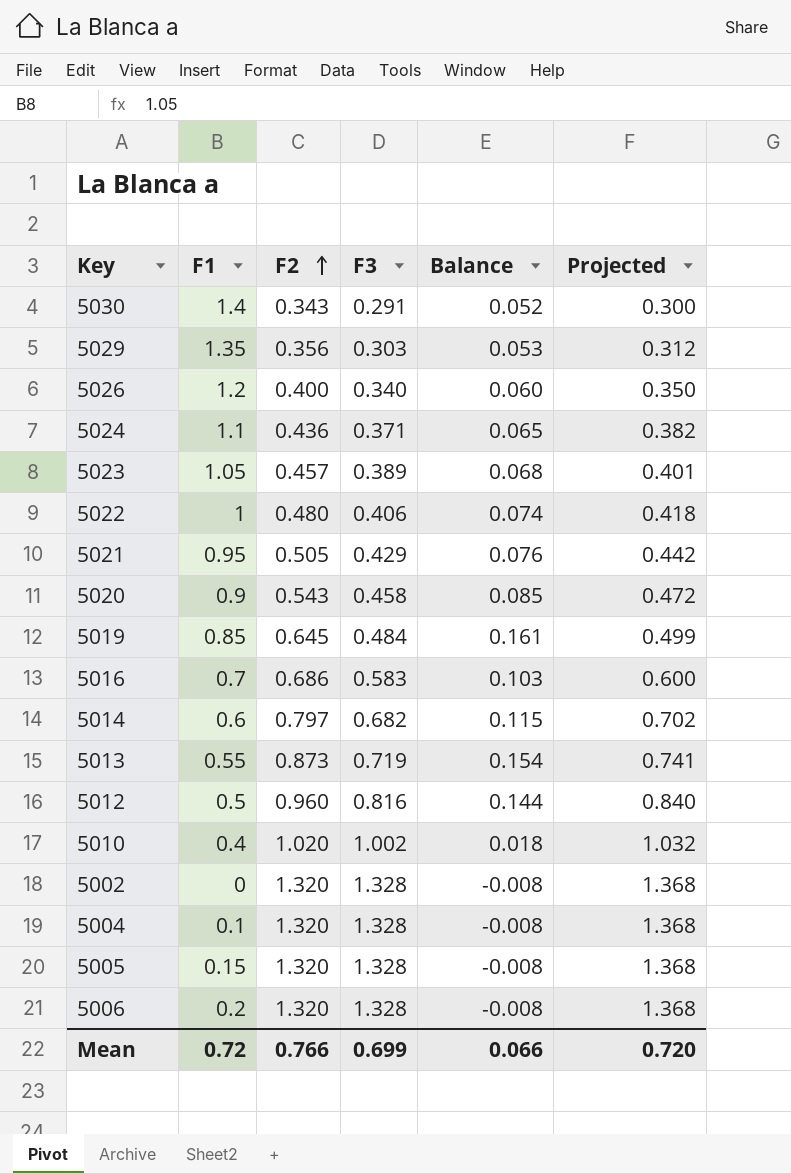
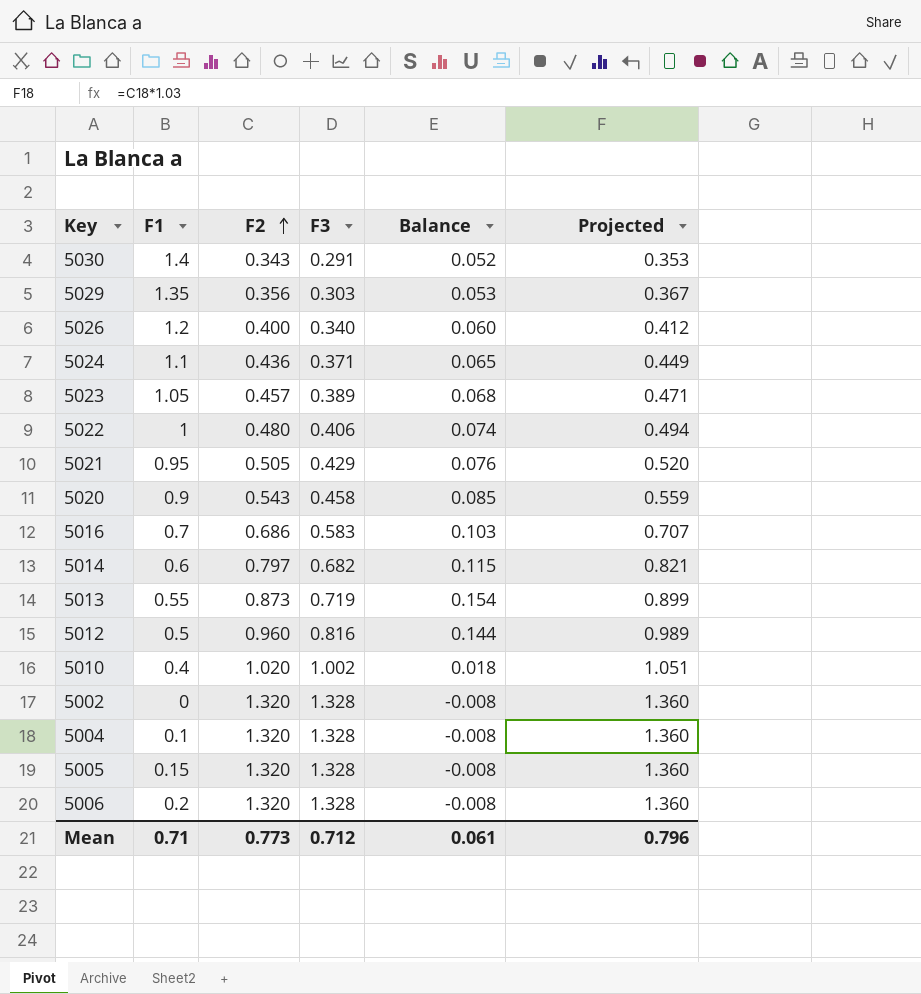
column Projected | formula: [F3] * 1.03 -> [F2] * 1.03
row 5019: 0.85 | 0.645 | 0.484 | 0.161 | 0.499 -> none
Mean | F1: 0.72 -> 0.71
Mean | F2: 0.766 -> 0.773
Mean | F3: 0.699 -> 0.712
Mean | Balance: 0.066 -> 0.061
Mean | Projected: 0.720 -> 0.796

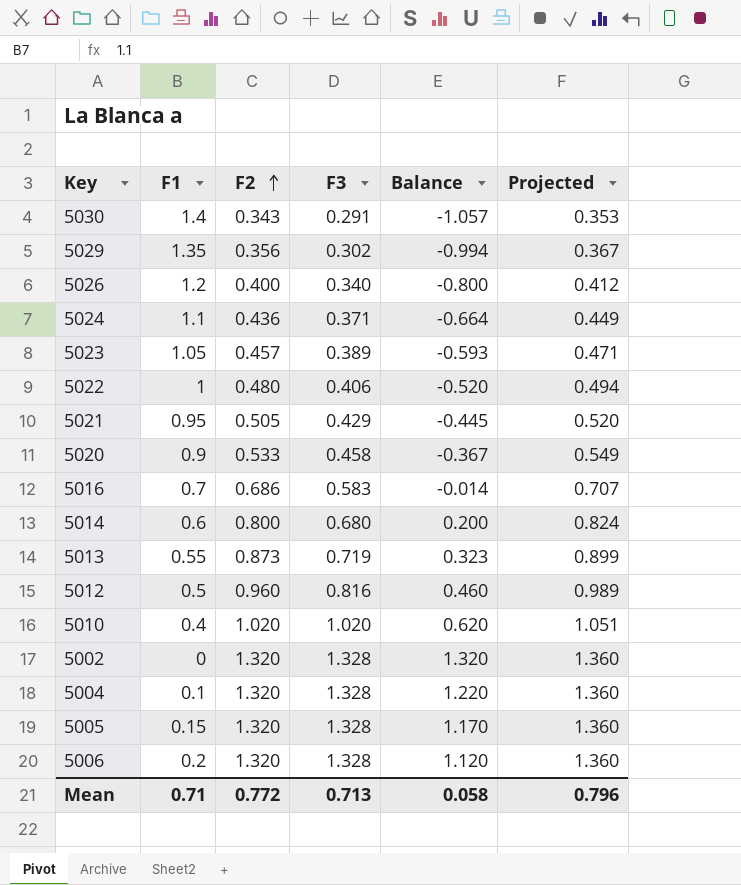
column Balance | formula: [F2] - [F3] -> [F2] - [F1]
5029 | F3: 0.303 -> 0.302
5020 | F2: 0.543 -> 0.533
5020 | Projected: 0.559 -> 0.549
5014 | F2: 0.797 -> 0.800
5014 | F3: 0.682 -> 0.680
5014 | Projected: 0.821 -> 0.824
5010 | F3: 1.002 -> 1.020
Mean | F2: 0.773 -> 0.772
Mean | F3: 0.712 -> 0.713
Mean | Balance: 0.061 -> 0.058

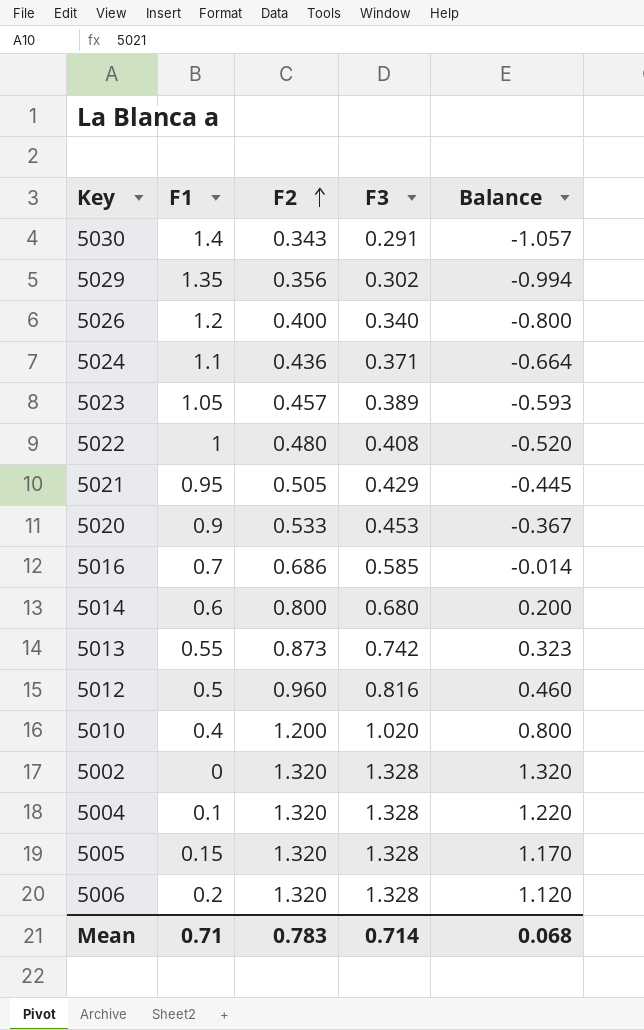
column Projected | formula: [F2] * 1.03 -> none
5022 | F3: 0.406 -> 0.408
5020 | F3: 0.458 -> 0.453
5016 | F3: 0.583 -> 0.585
5013 | F3: 0.719 -> 0.742
5010 | F2: 1.020 -> 1.200
5010 | Balance: 0.620 -> 0.800
Mean | F2: 0.772 -> 0.783
Mean | F3: 0.713 -> 0.714
Mean | Balance: 0.058 -> 0.068

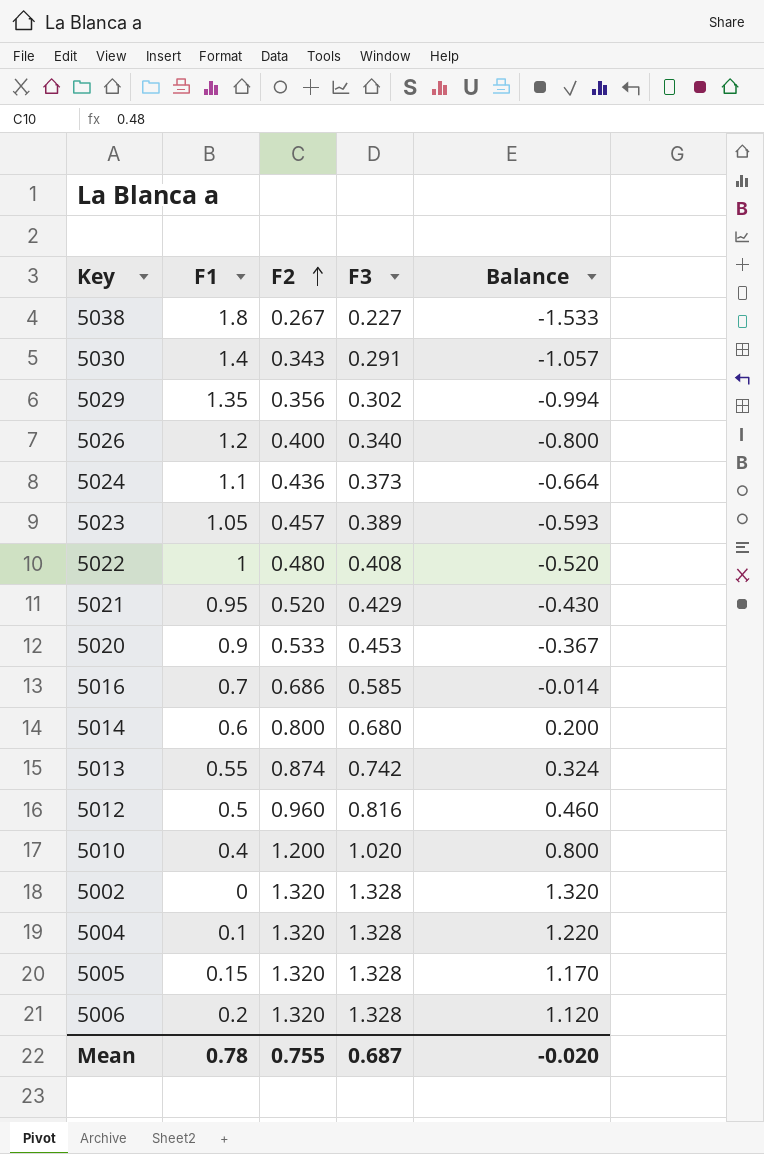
row 5038: none -> 1.8 | 0.267 | 0.227 | -1.533
5024 | F3: 0.371 -> 0.373
5021 | F2: 0.505 -> 0.520
5021 | Balance: -0.445 -> -0.430
5013 | F2: 0.873 -> 0.874
5013 | Balance: 0.323 -> 0.324
Mean | F1: 0.71 -> 0.78
Mean | F2: 0.783 -> 0.755
Mean | F3: 0.714 -> 0.687
Mean | Balance: 0.068 -> -0.020

